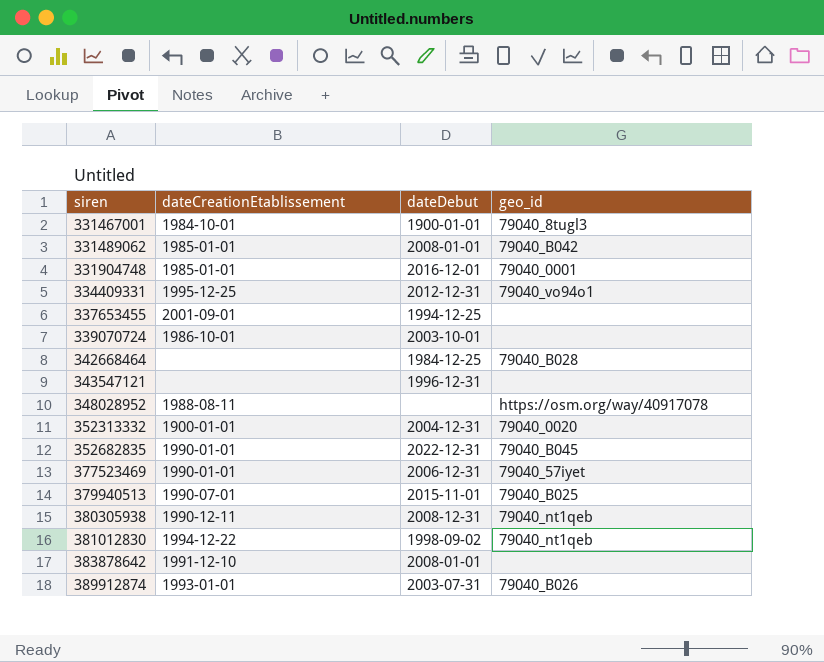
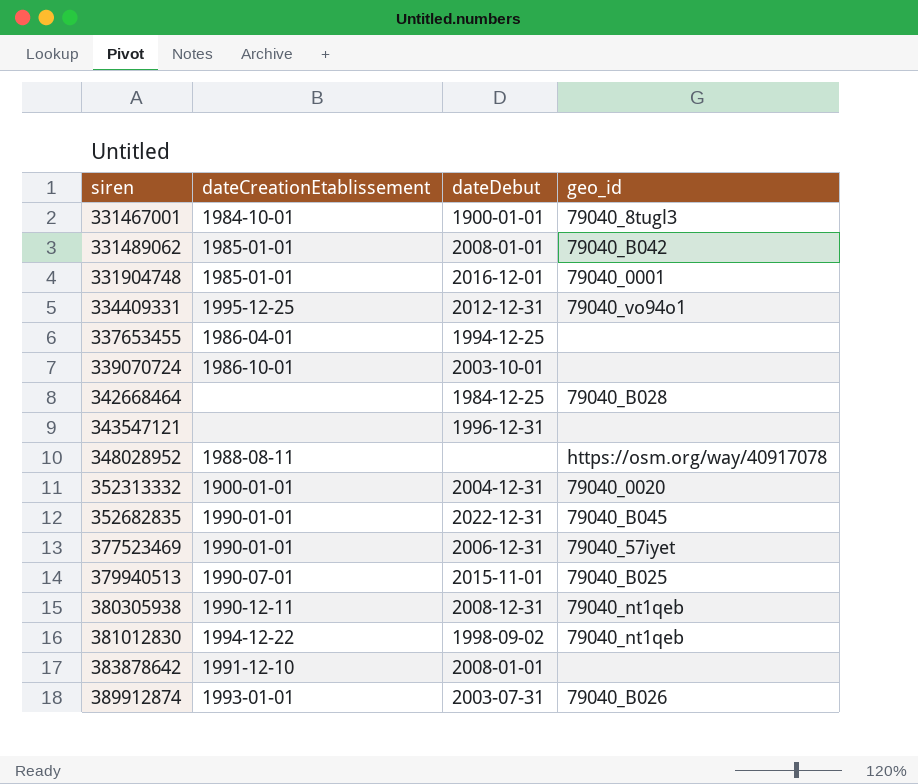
337653455 | dateCreationEtablissement: 2001-09-01 -> 1986-04-01

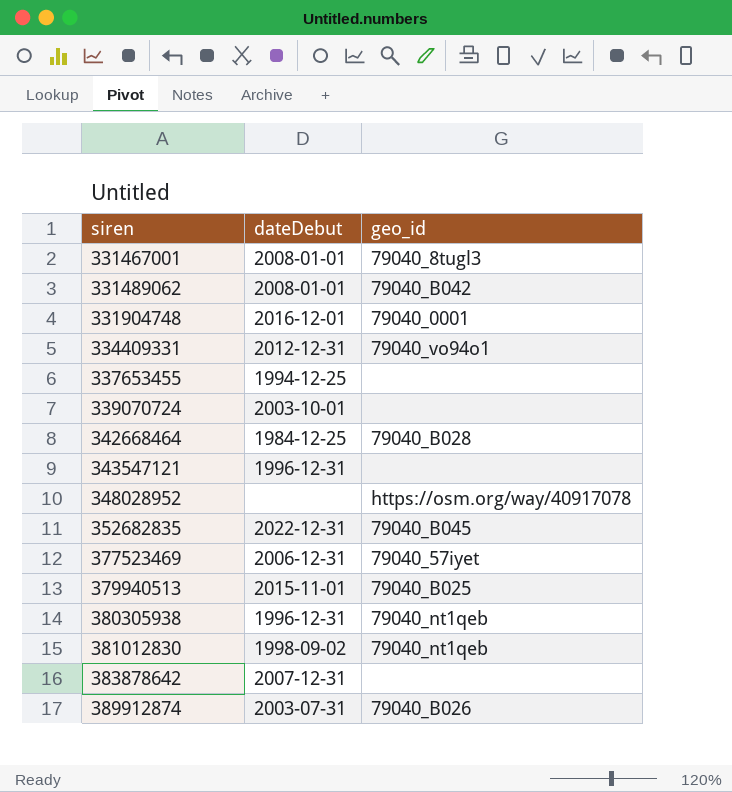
column dateCreationEtablissement | position: 2 -> none
row 352313332: 1900-01-01 | 2004-12-31 | 79040_0020 -> none
331467001 | dateDebut: 1900-01-01 -> 2008-01-01
380305938 | dateDebut: 2008-12-31 -> 1996-12-31
383878642 | dateDebut: 2008-01-01 -> 2007-12-31

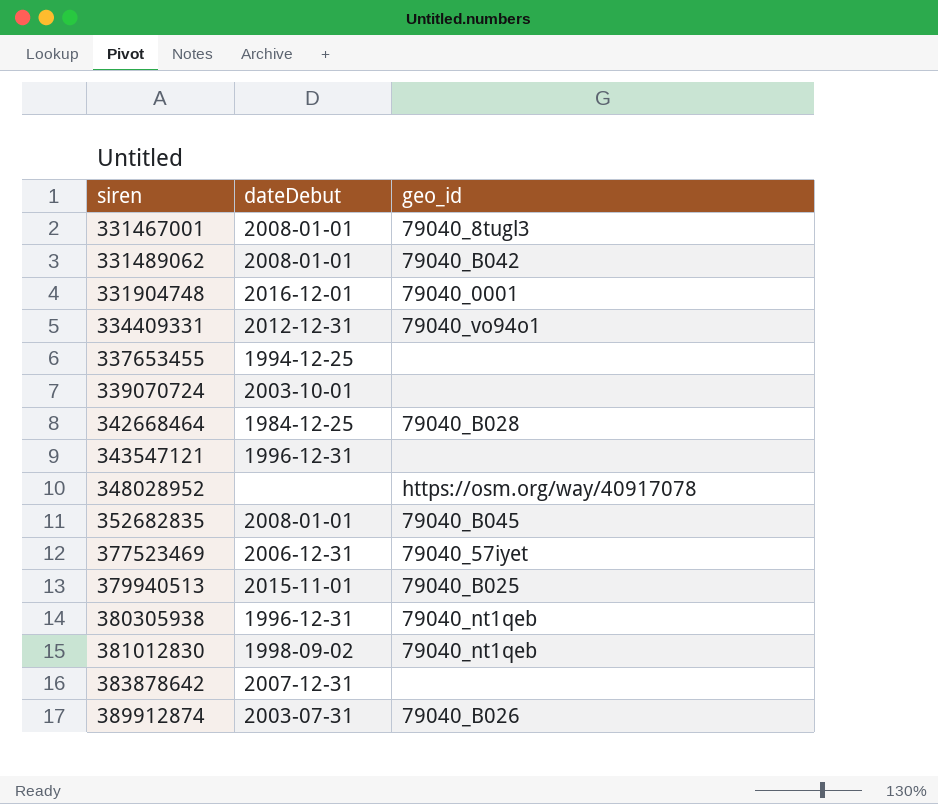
352682835 | dateDebut: 2022-12-31 -> 2008-01-01

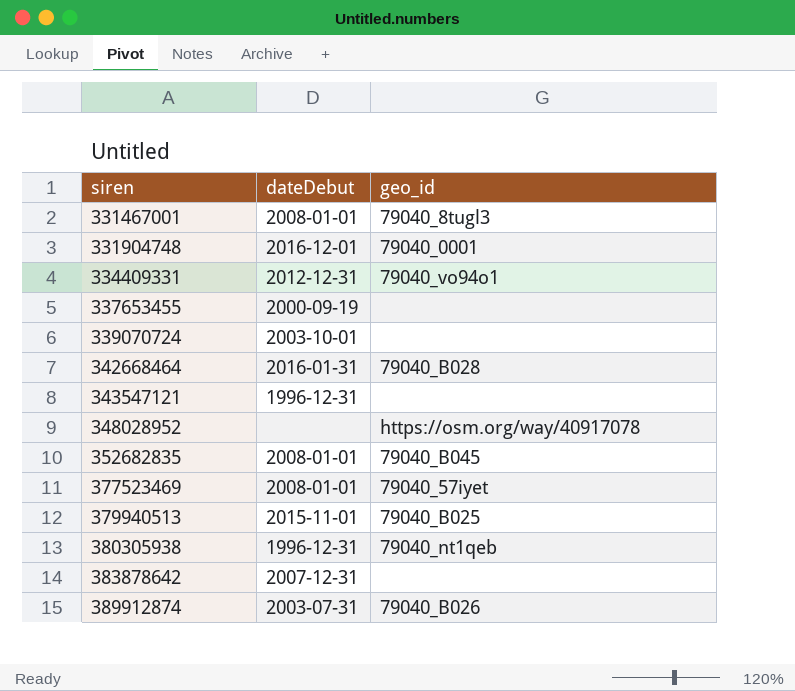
row 331489062: 2008-01-01 | 79040_B042 -> none
row 381012830: 1998-09-02 | 79040_nt1qeb -> none
337653455 | dateDebut: 1994-12-25 -> 2000-09-19
342668464 | dateDebut: 1984-12-25 -> 2016-01-31
377523469 | dateDebut: 2006-12-31 -> 2008-01-01

